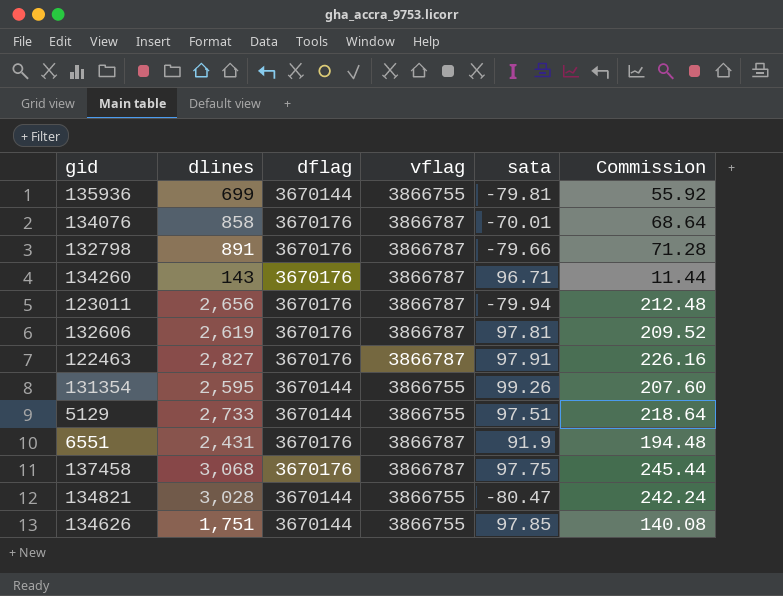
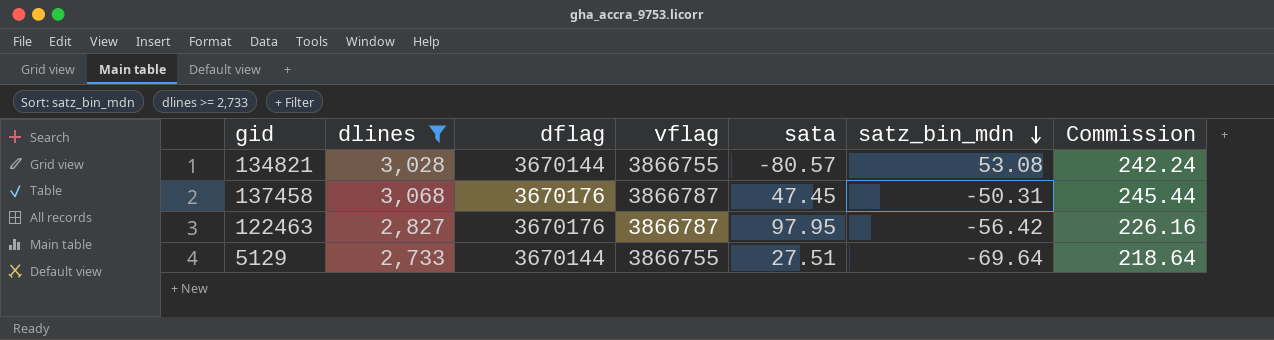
filter: none -> dlines >= 2,733
row order: none -> satz_bin_mdn descending
column satz_bin_mdn | position: none -> 6
134821 | sata: -80.47 -> -80.57
137458 | sata: 97.75 -> 47.45
122463 | sata: 97.91 -> 97.95
5129 | sata: 97.51 -> 27.51

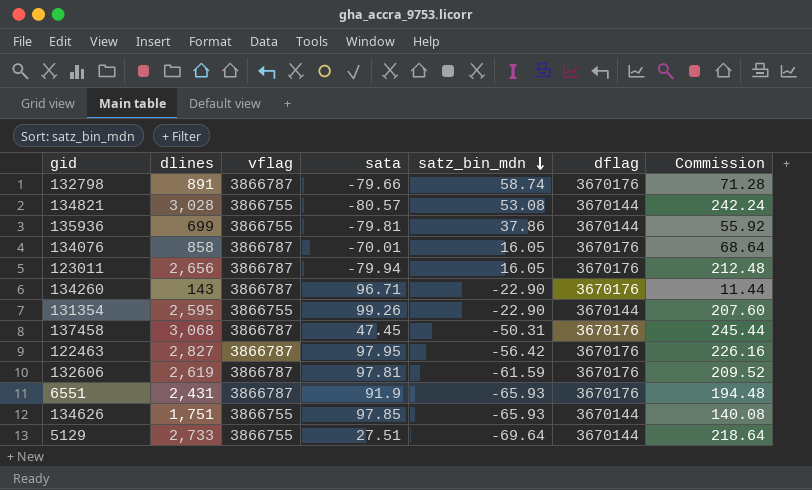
filter: dlines >= 2,733 -> none
column dflag | position: 3 -> 6

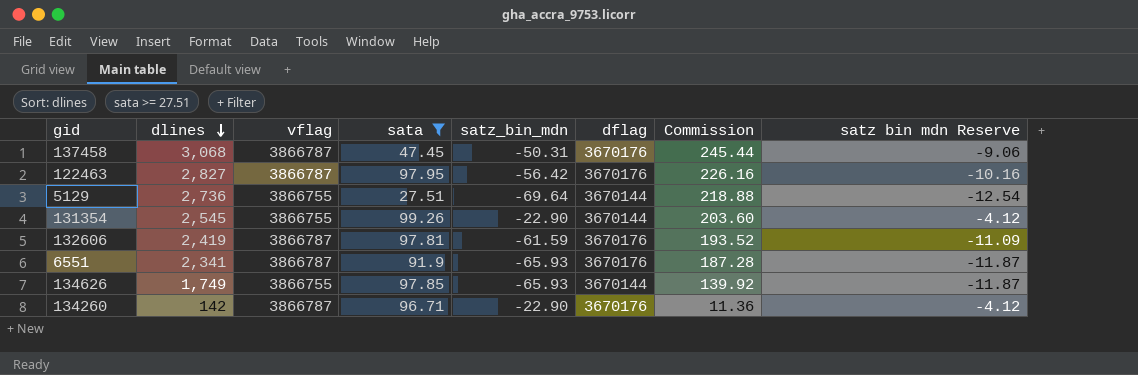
filter: none -> sata >= 27.51
row order: satz_bin_mdn descending -> dlines descending
column satz bin mdn Reserve | formula: none -> [satz_bin_mdn] * 0.18
5129 | dlines: 2,733 -> 2,736
5129 | Commission: 218.64 -> 218.88
131354 | dlines: 2,595 -> 2,545
131354 | Commission: 207.60 -> 203.60
132606 | dlines: 2,619 -> 2,419
132606 | Commission: 209.52 -> 193.52
6551 | dlines: 2,431 -> 2,341
6551 | Commission: 194.48 -> 187.28
134626 | dlines: 1,751 -> 1,749
134626 | Commission: 140.08 -> 139.92
134260 | dlines: 143 -> 142
134260 | Commission: 11.44 -> 11.36

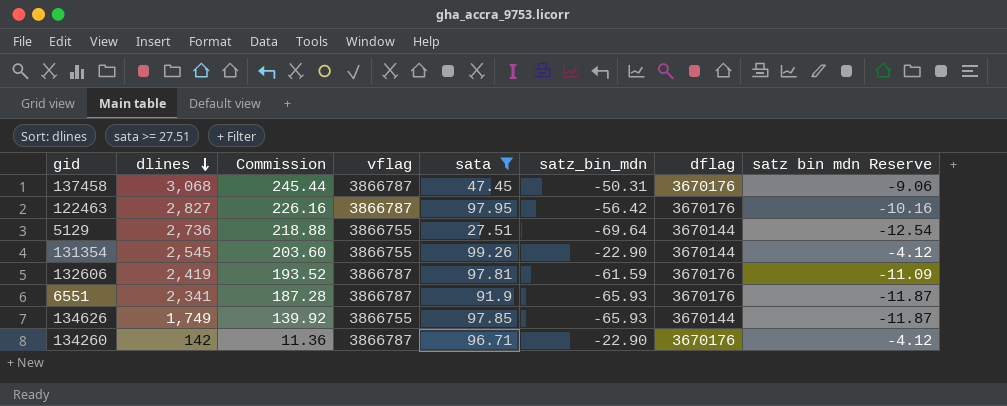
column Commission | position: 7 -> 3

